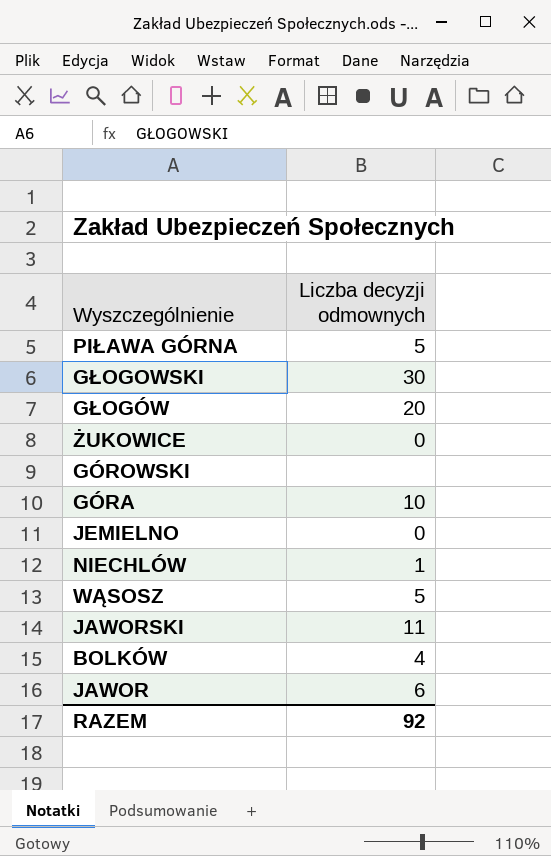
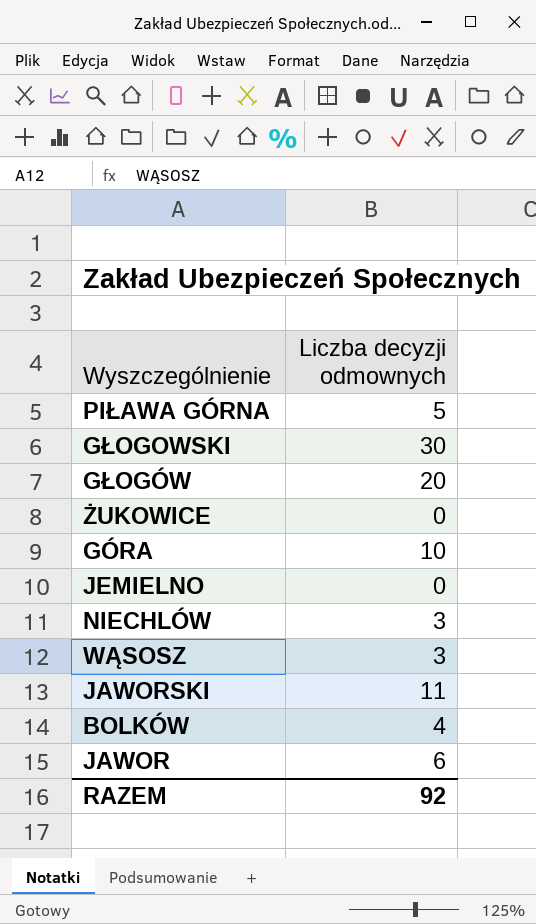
row GÓROWSKI: none -> none
NIECHLÓW | Liczba decyzji odmownych: 1 -> 3
WĄSOSZ | Liczba decyzji odmownych: 5 -> 3

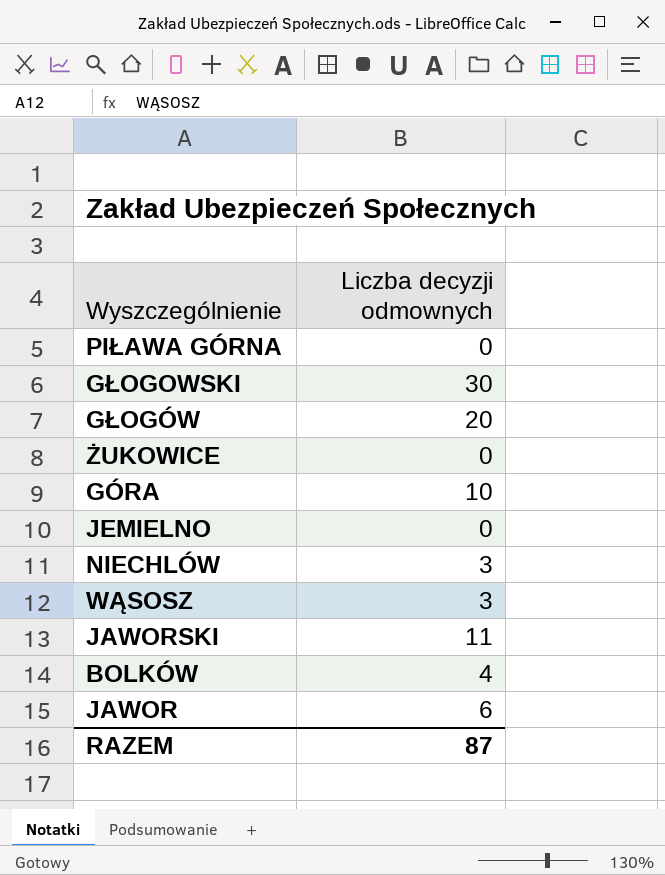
PIŁAWA GÓRNA | Liczba decyzji odmownych: 5 -> 0
RAZEM | Liczba decyzji odmownych: 92 -> 87

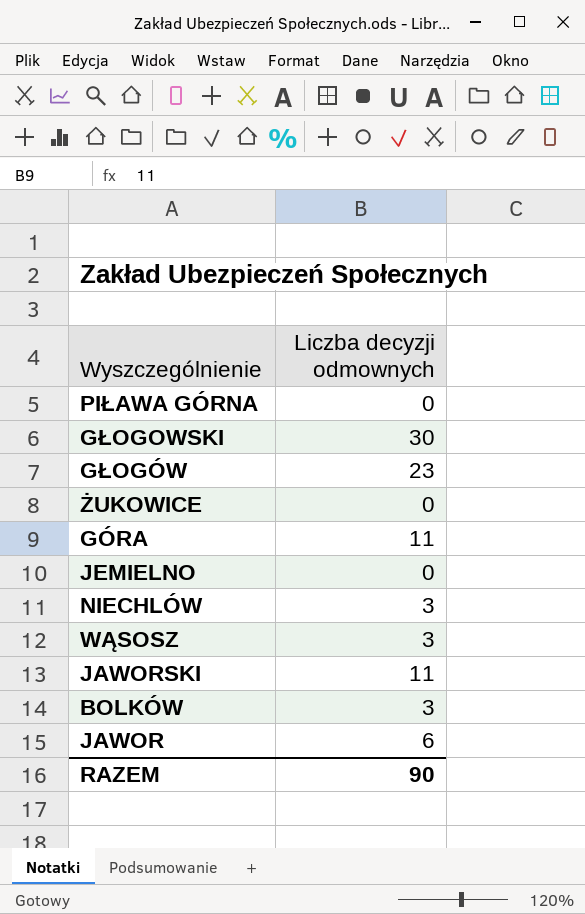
GŁOGÓW | Liczba decyzji odmownych: 20 -> 23
GÓRA | Liczba decyzji odmownych: 10 -> 11
BOLKÓW | Liczba decyzji odmownych: 4 -> 3
RAZEM | Liczba decyzji odmownych: 87 -> 90

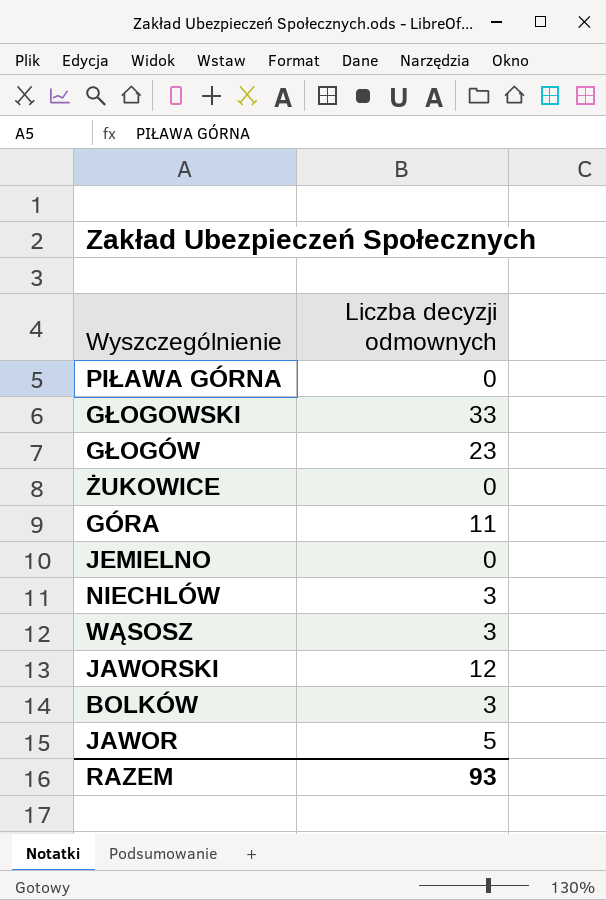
GŁOGOWSKI | Liczba decyzji odmownych: 30 -> 33
JAWORSKI | Liczba decyzji odmownych: 11 -> 12
JAWOR | Liczba decyzji odmownych: 6 -> 5
RAZEM | Liczba decyzji odmownych: 90 -> 93

